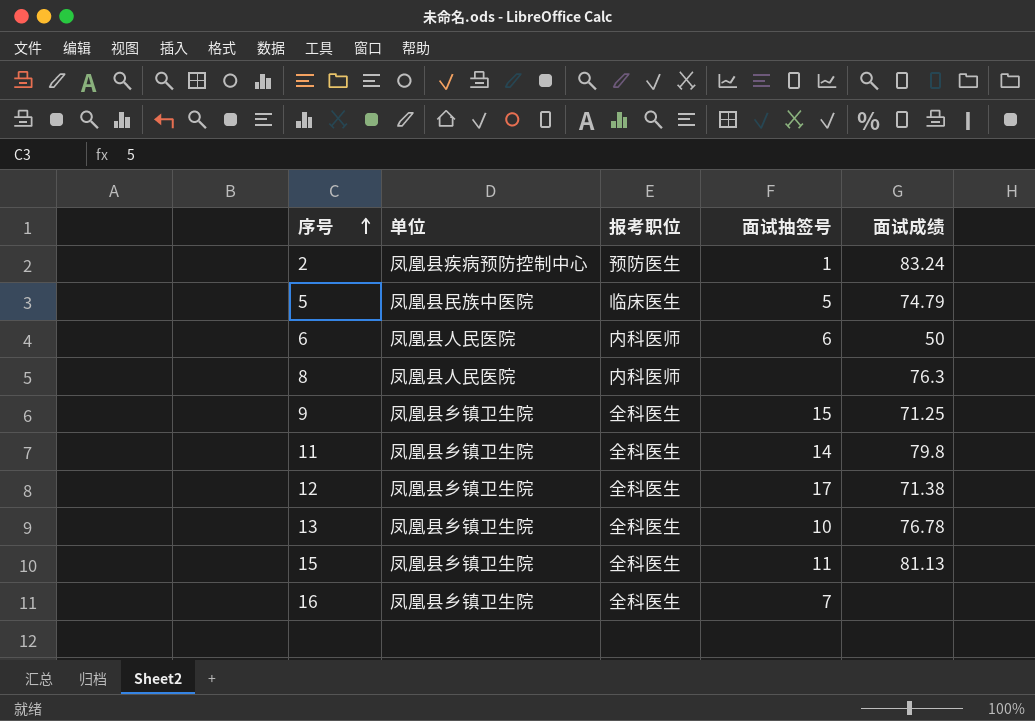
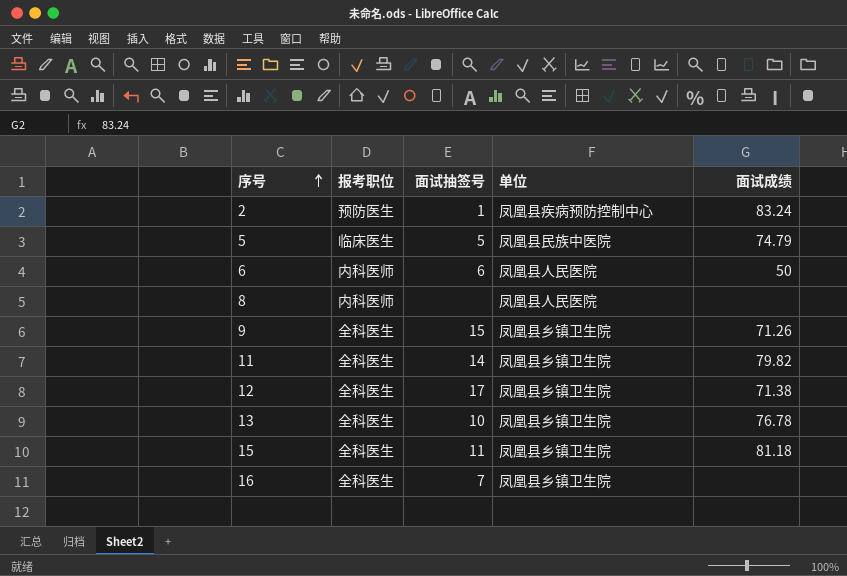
column 单位 | position: 2 -> 4
8 | 面试成绩: 76.3 -> none
9 | 面试成绩: 71.25 -> 71.26
11 | 面试成绩: 79.8 -> 79.82
15 | 面试成绩: 81.13 -> 81.18

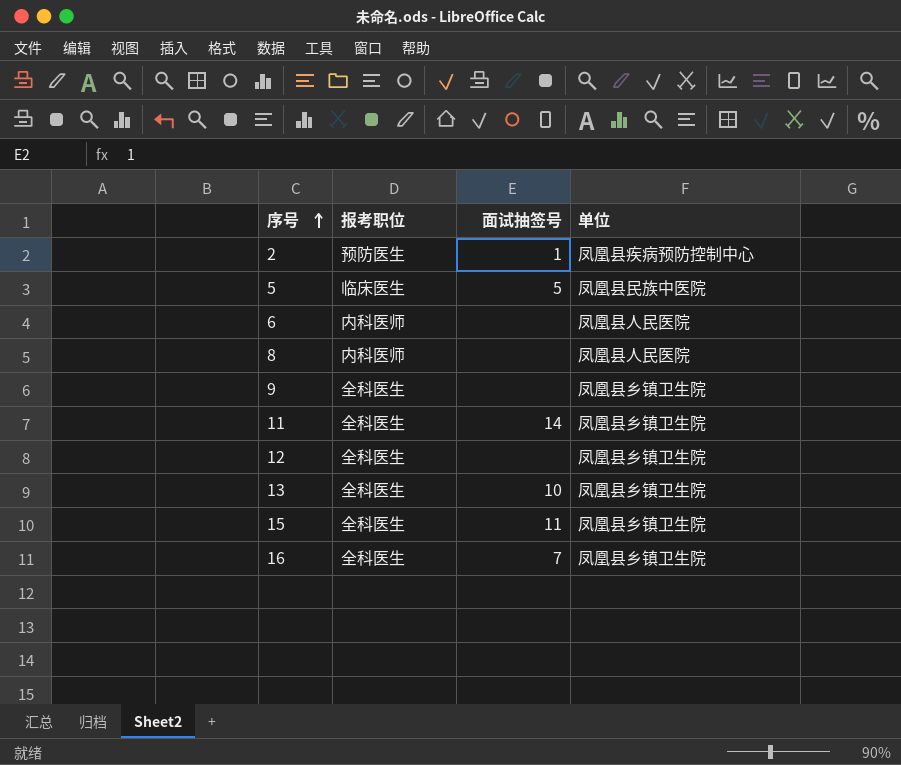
column 面试成绩 | position: 5 -> none
6 | 面试抽签号: 6 -> none
9 | 面试抽签号: 15 -> none
12 | 面试抽签号: 17 -> none

